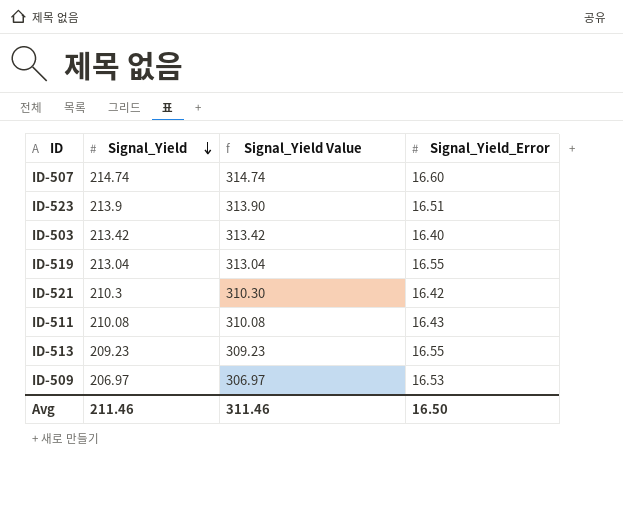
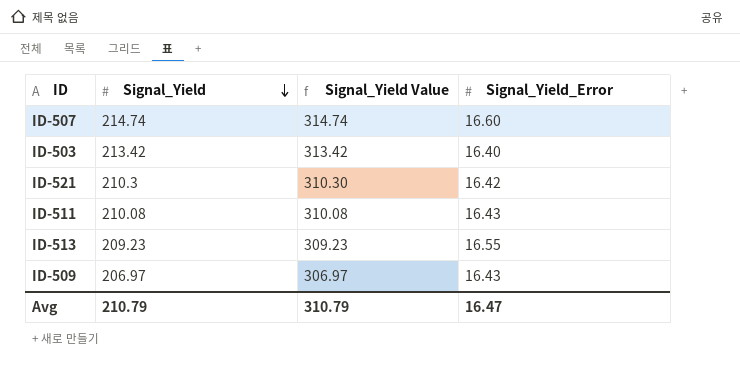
row ID-523: 213.9 | 313.90 | 16.51 -> none
row ID-519: 213.04 | 313.04 | 16.55 -> none
ID-509 | Signal_Yield_Error: 16.53 -> 16.43
Avg | Signal_Yield: 211.46 -> 210.79
Avg | Signal_Yield Value: 311.46 -> 310.79
Avg | Signal_Yield_Error: 16.50 -> 16.47

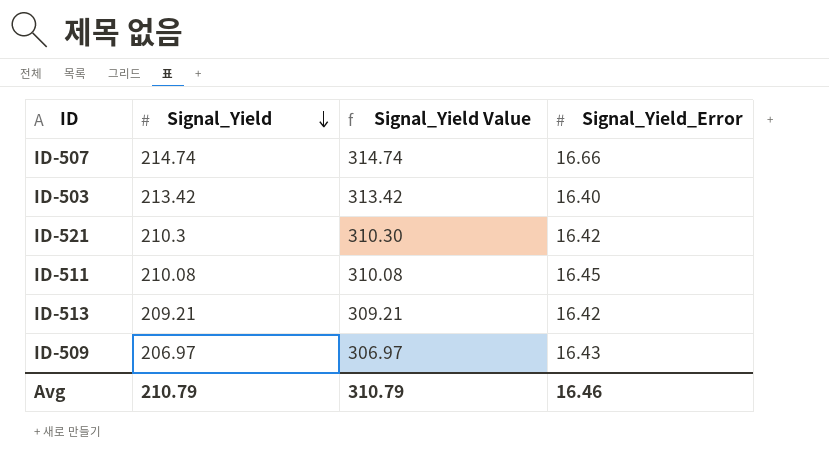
ID-507 | Signal_Yield_Error: 16.60 -> 16.66
ID-511 | Signal_Yield_Error: 16.43 -> 16.45
ID-513 | Signal_Yield: 209.23 -> 209.21
ID-513 | Signal_Yield Value: 309.23 -> 309.21
ID-513 | Signal_Yield_Error: 16.55 -> 16.42
Avg | Signal_Yield_Error: 16.47 -> 16.46

